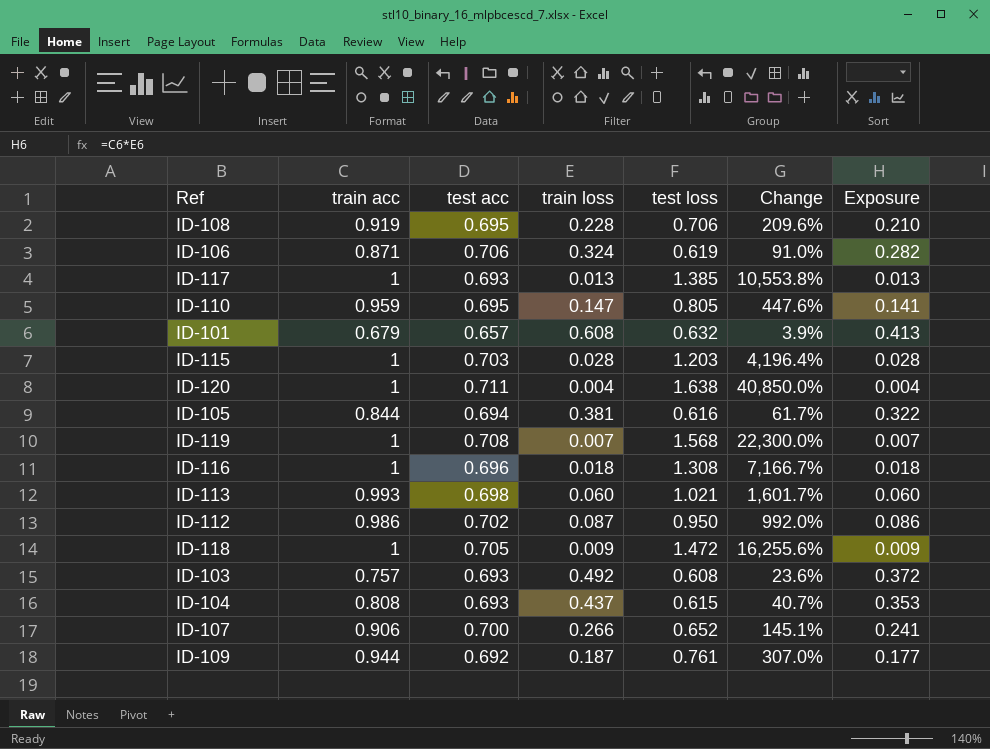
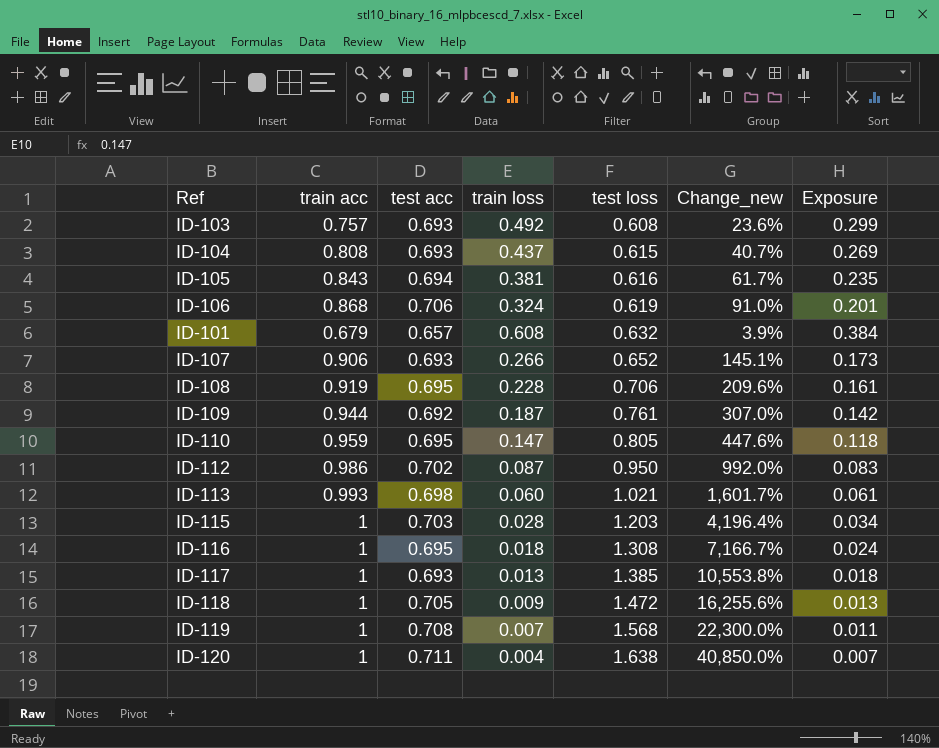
row order: none -> test loss ascending
column name: Change -> Change_new
column Exposure | formula: [train acc] * [train loss] -> [train loss] * [test loss]
ID-105 | train acc: 0.844 -> 0.843
ID-106 | train acc: 0.871 -> 0.868
ID-107 | test acc: 0.700 -> 0.693
ID-116 | test acc: 0.696 -> 0.695

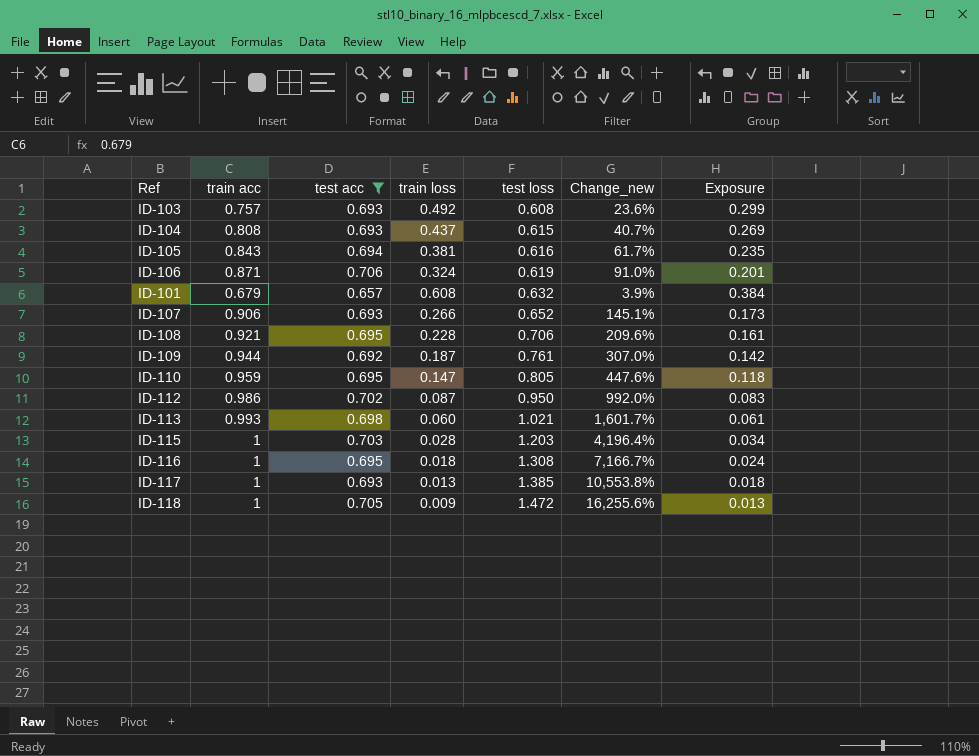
filter: none -> test acc <= 0.706
ID-106 | train acc: 0.868 -> 0.871
ID-108 | train acc: 0.919 -> 0.921

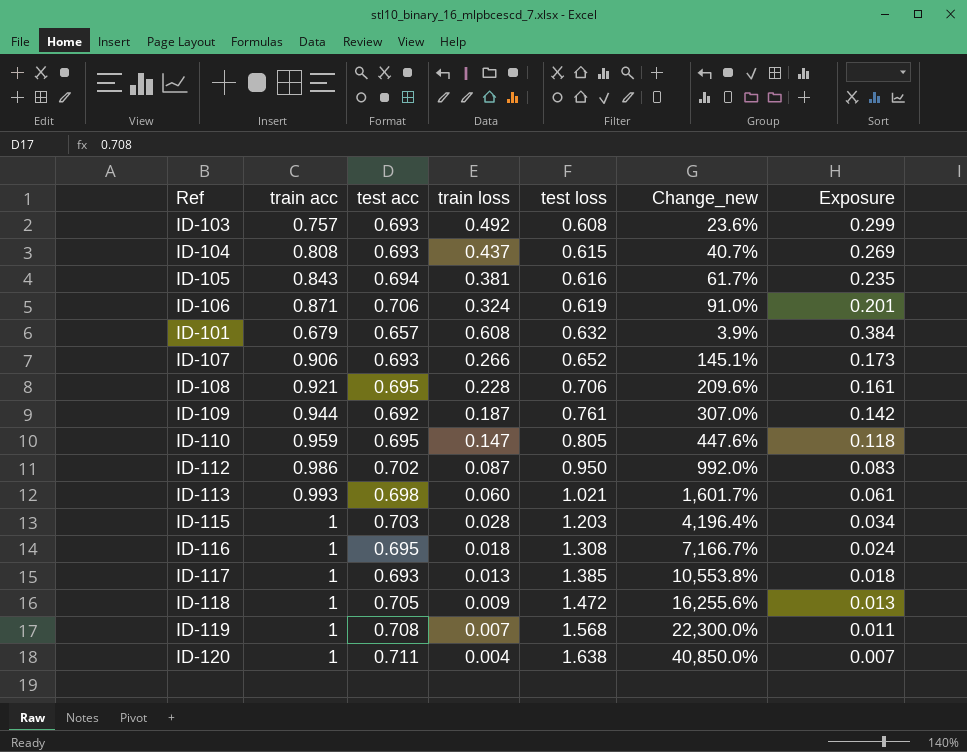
filter: test acc <= 0.706 -> none

